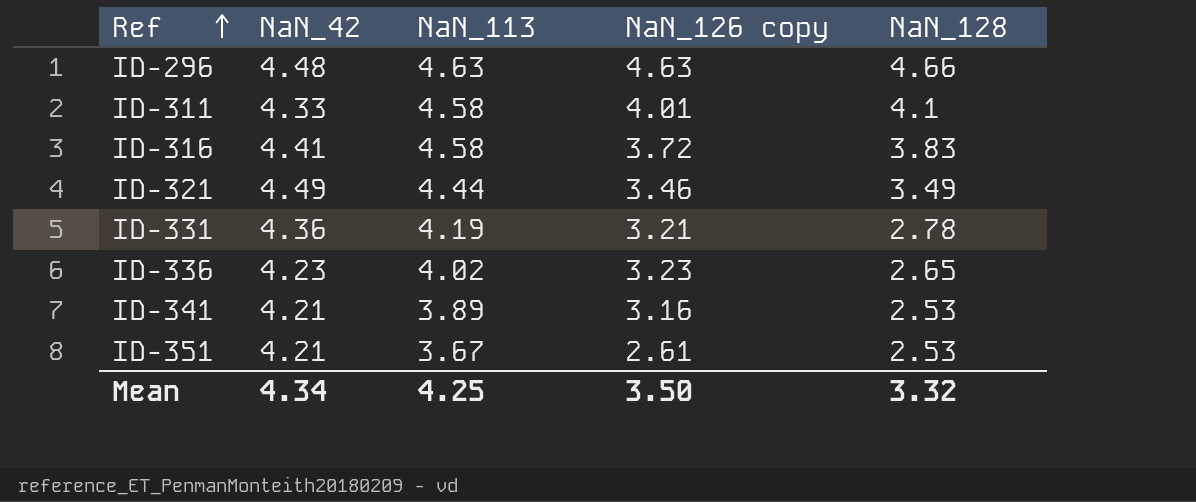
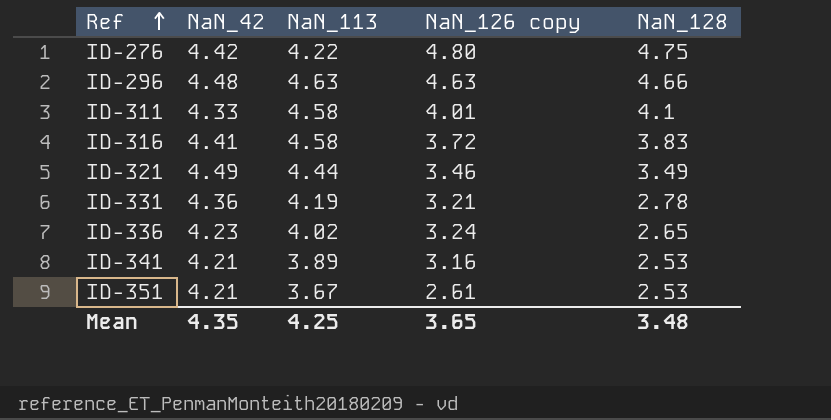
row ID-276: none -> 4.42 | 4.22 | 4.80 | 4.75
ID-336 | NaN_126 copy: 3.23 -> 3.24
Mean | NaN_42: 4.34 -> 4.35
Mean | NaN_126 copy: 3.50 -> 3.65
Mean | NaN_128: 3.32 -> 3.48

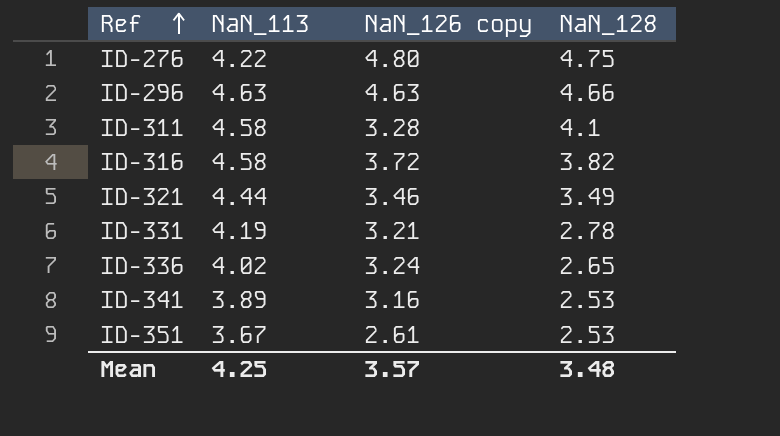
column NaN_42 | position: 2 -> none
ID-311 | NaN_126 copy: 4.01 -> 3.28
ID-316 | NaN_128: 3.83 -> 3.82
Mean | NaN_126 copy: 3.65 -> 3.57

